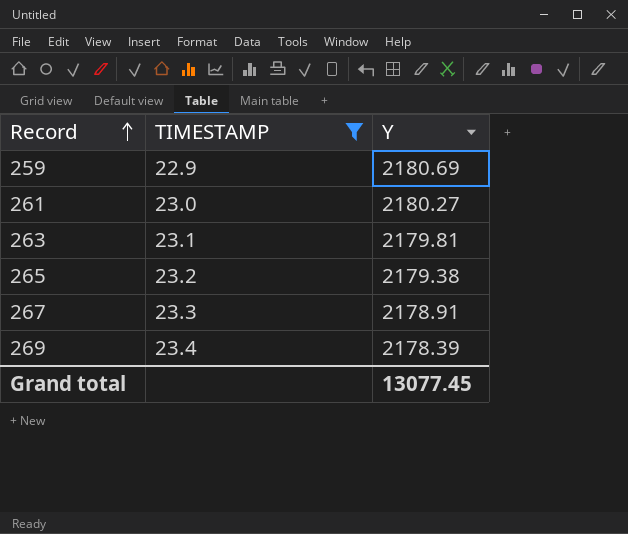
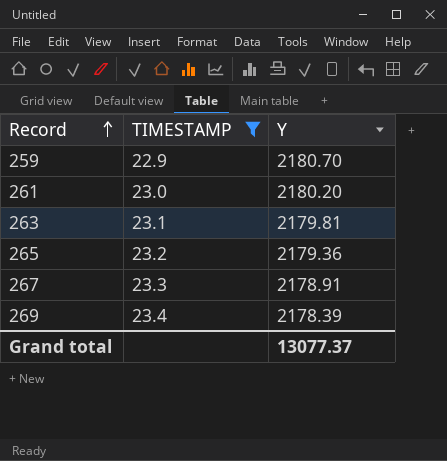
259 | Y: 2180.69 -> 2180.70
261 | Y: 2180.27 -> 2180.20
265 | Y: 2179.38 -> 2179.36
Grand total | Y: 13077.45 -> 13077.37

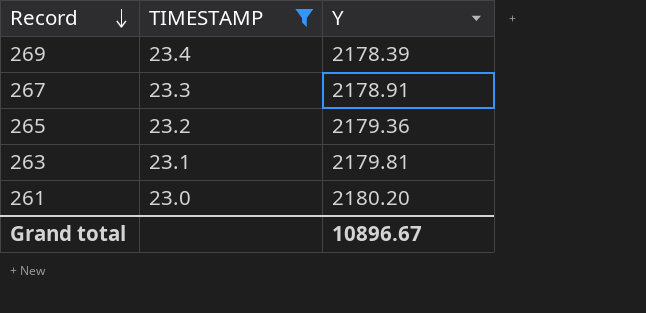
row order: Record ascending -> Record descending
row 259: 22.9 | 2180.70 -> none
Grand total | Y: 13077.37 -> 10896.67

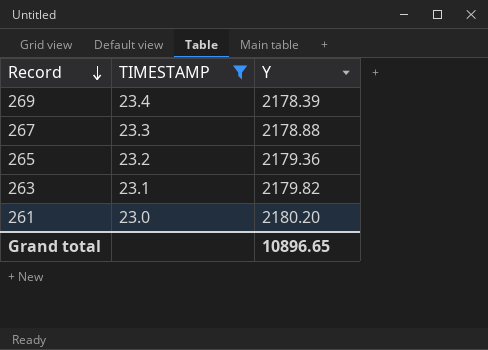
267 | Y: 2178.91 -> 2178.88
263 | Y: 2179.81 -> 2179.82
Grand total | Y: 10896.67 -> 10896.65

